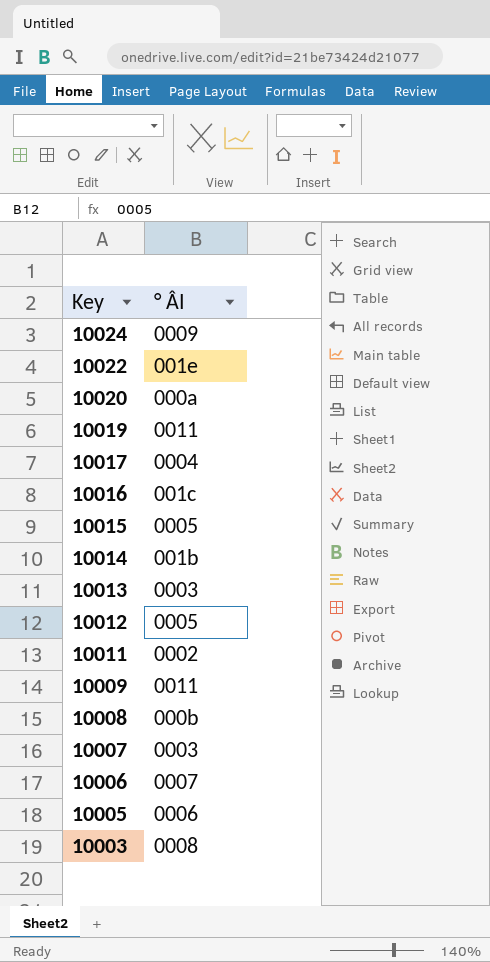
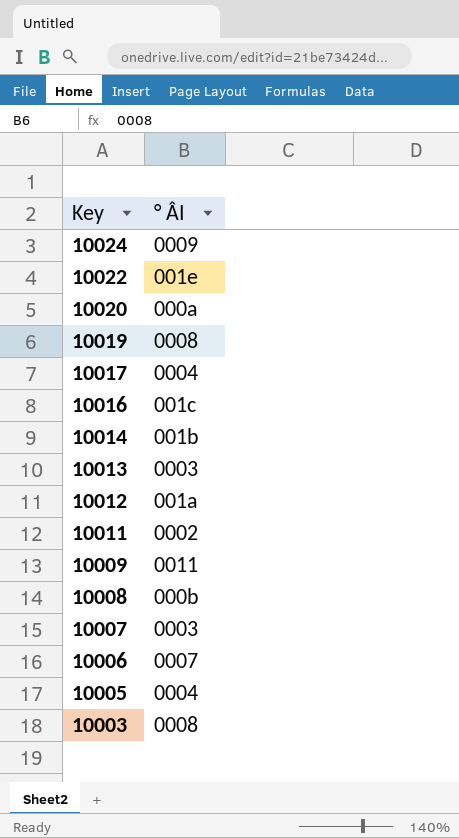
row 10015: 0005 -> none
10019 | ° ÂI: 0011 -> 0008
10012 | ° ÂI: 0005 -> 001a
10005 | ° ÂI: 0006 -> 0004

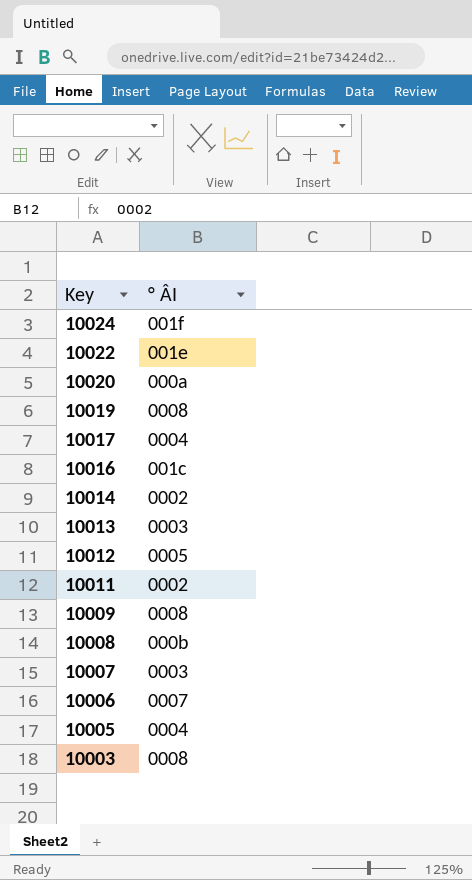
10024 | ° ÂI: 0009 -> 001f
10014 | ° ÂI: 001b -> 0002
10012 | ° ÂI: 001a -> 0005
10009 | ° ÂI: 0011 -> 0008

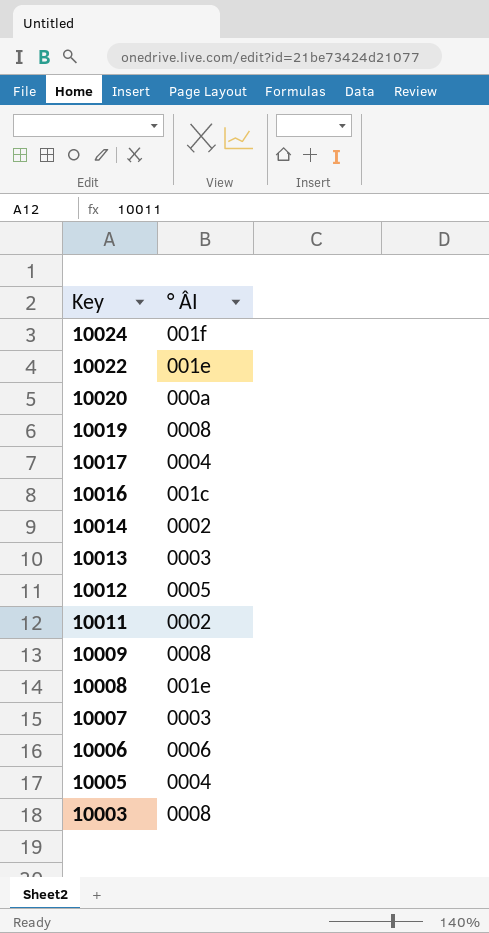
10008 | ° ÂI: 000b -> 001e
10006 | ° ÂI: 0007 -> 0006

